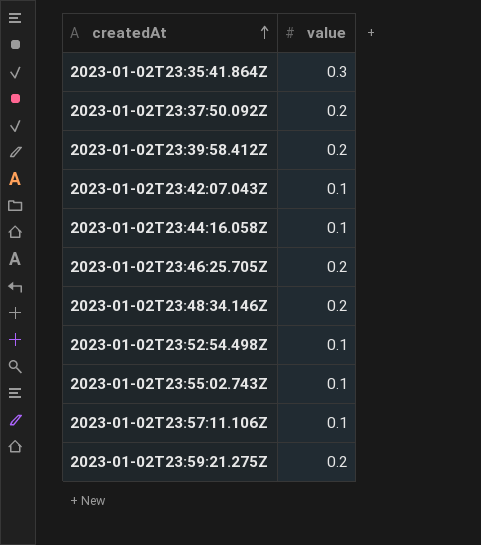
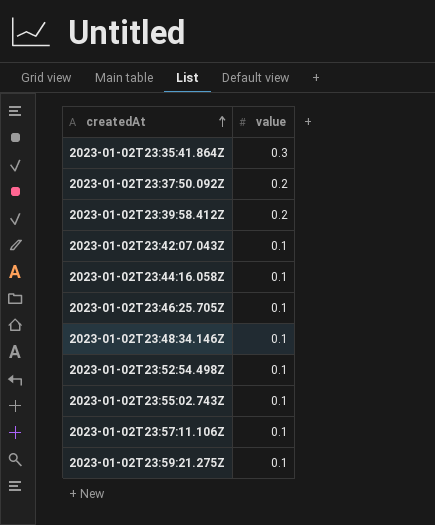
2023-01-02T23:46:25.705Z | value: 0.2 -> 0.1
2023-01-02T23:48:34.146Z | value: 0.2 -> 0.1
2023-01-02T23:59:21.275Z | value: 0.2 -> 0.1

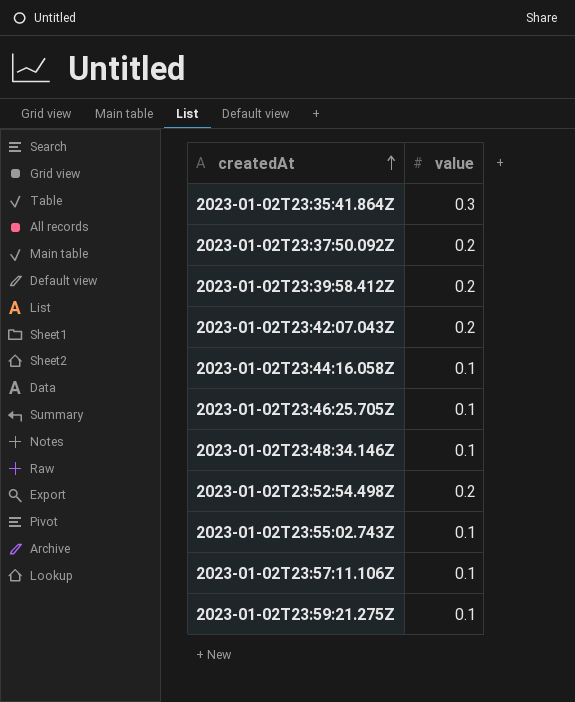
2023-01-02T23:42:07.043Z | value: 0.1 -> 0.2
2023-01-02T23:52:54.498Z | value: 0.1 -> 0.2

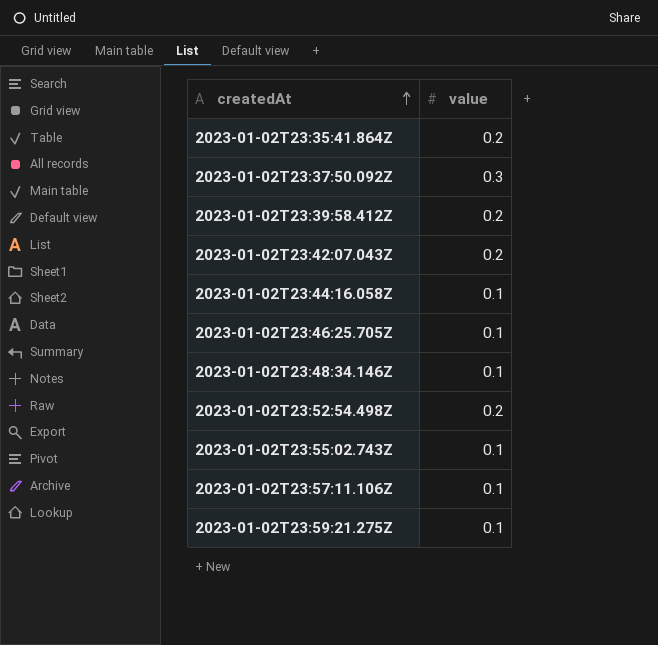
2023-01-02T23:35:41.864Z | value: 0.3 -> 0.2
2023-01-02T23:37:50.092Z | value: 0.2 -> 0.3

